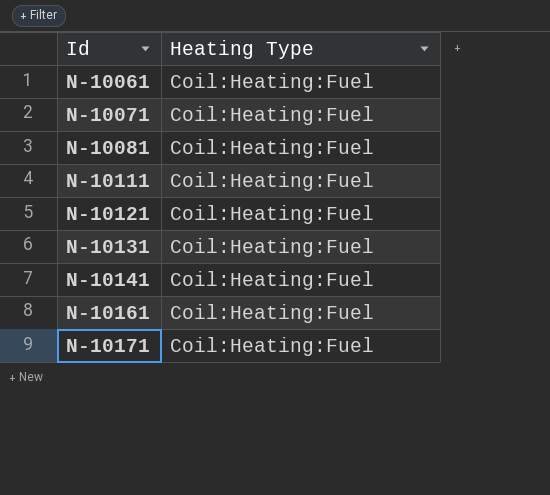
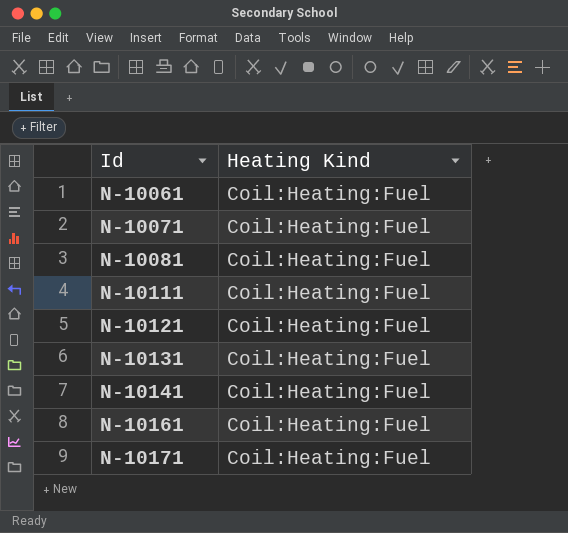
column name: Heating Type -> Heating Kind

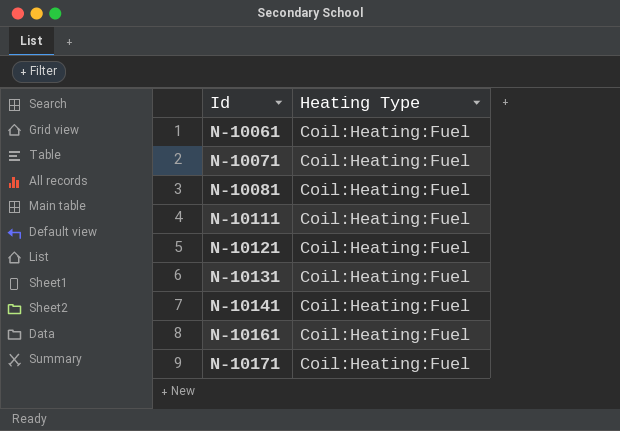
column name: Heating Kind -> Heating Type

